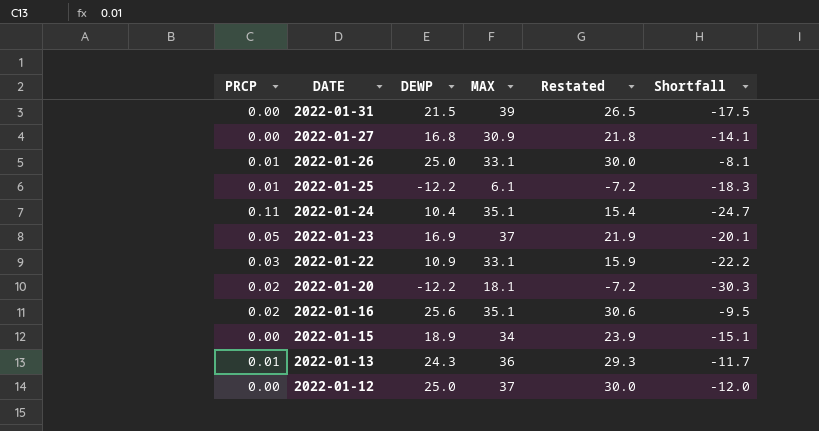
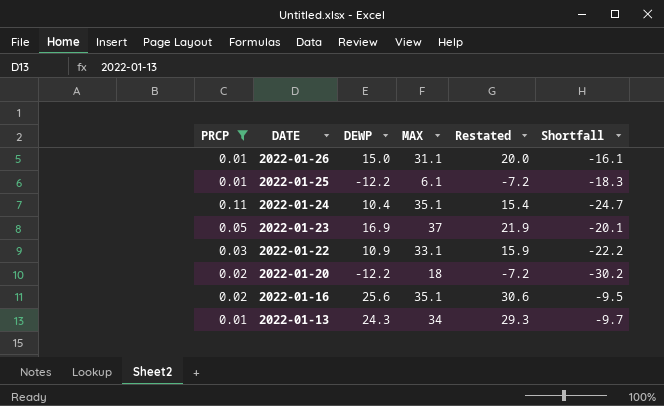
filter: none -> PRCP != 0.00
2022-01-26 | DEWP: 25.0 -> 15.0
2022-01-26 | MAX: 33.1 -> 31.1
2022-01-26 | Restated: 30.0 -> 20.0
2022-01-26 | Shortfall: -8.1 -> -16.1
2022-01-20 | MAX: 18.1 -> 18
2022-01-20 | Shortfall: -30.3 -> -30.2
2022-01-13 | MAX: 36 -> 34
2022-01-13 | Shortfall: -11.7 -> -9.7

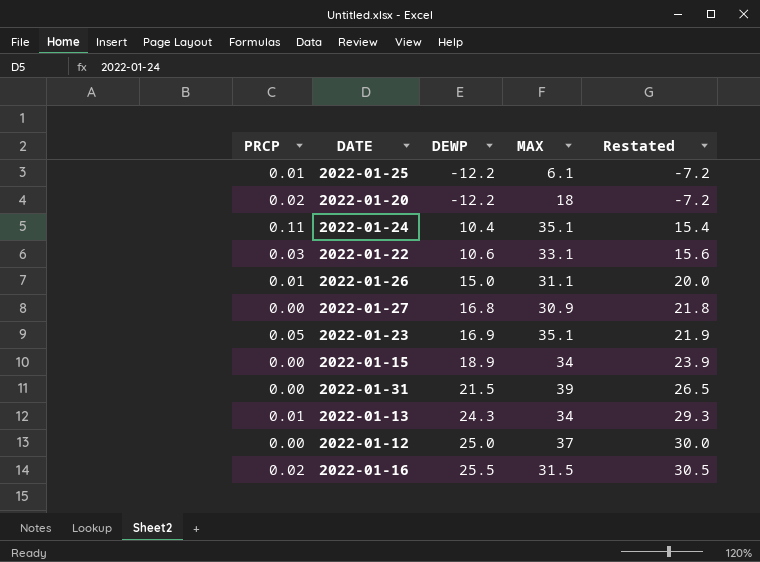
filter: PRCP != 0.00 -> none
row order: DATE descending -> DEWP ascending
column Shortfall | formula: [DEWP] - [MAX] -> none
2022-01-22 | DEWP: 10.9 -> 10.6
2022-01-22 | Restated: 15.9 -> 15.6
2022-01-23 | MAX: 37 -> 35.1
2022-01-16 | DEWP: 25.6 -> 25.5
2022-01-16 | MAX: 35.1 -> 31.5
2022-01-16 | Restated: 30.6 -> 30.5

